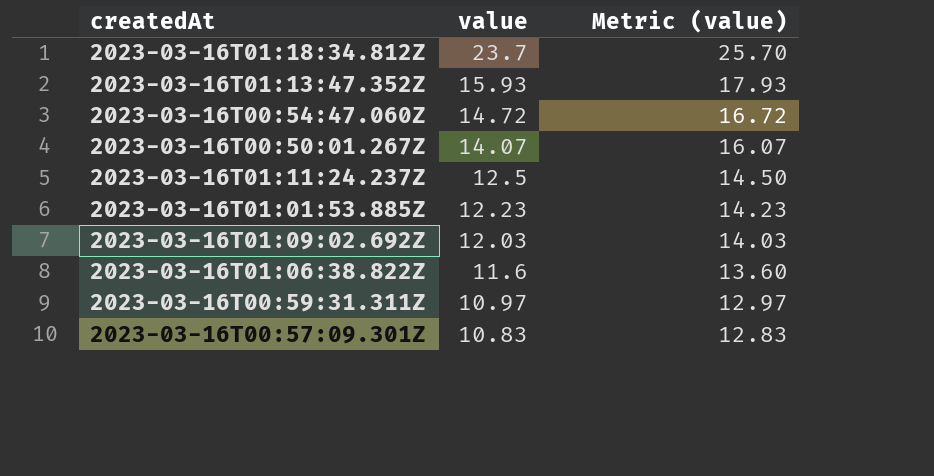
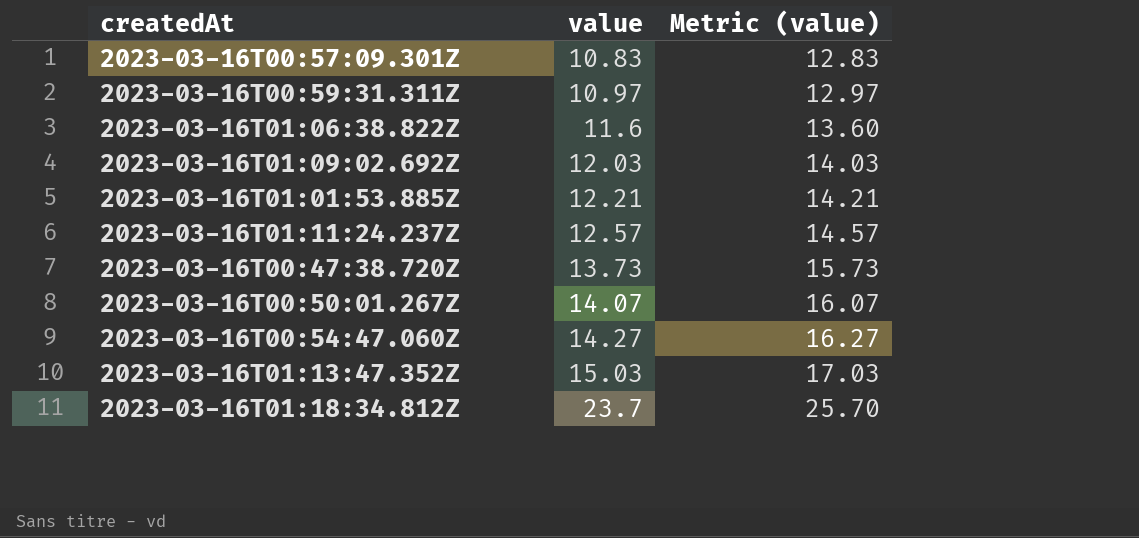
row order: value descending -> value ascending
2023-03-16T01:01:53.885Z | value: 12.23 -> 12.21
2023-03-16T01:01:53.885Z | Metric (value): 14.23 -> 14.21
2023-03-16T01:11:24.237Z | value: 12.5 -> 12.57
2023-03-16T01:11:24.237Z | Metric (value): 14.50 -> 14.57
row 2023-03-16T00:47:38.720Z: none -> 13.73 | 15.73
2023-03-16T00:54:47.060Z | value: 14.72 -> 14.27
2023-03-16T00:54:47.060Z | Metric (value): 16.72 -> 16.27
2023-03-16T01:13:47.352Z | value: 15.93 -> 15.03
2023-03-16T01:13:47.352Z | Metric (value): 17.93 -> 17.03

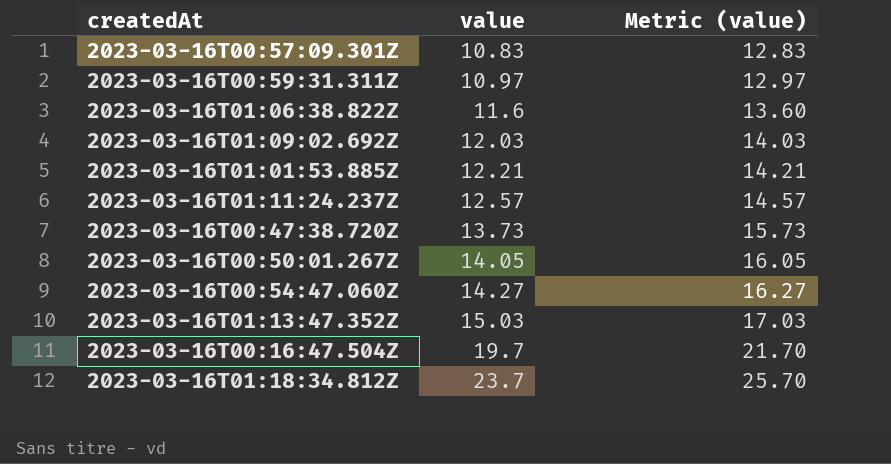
2023-03-16T00:50:01.267Z | value: 14.07 -> 14.05
2023-03-16T00:50:01.267Z | Metric (value): 16.07 -> 16.05
row 2023-03-16T00:16:47.504Z: none -> 19.7 | 21.70

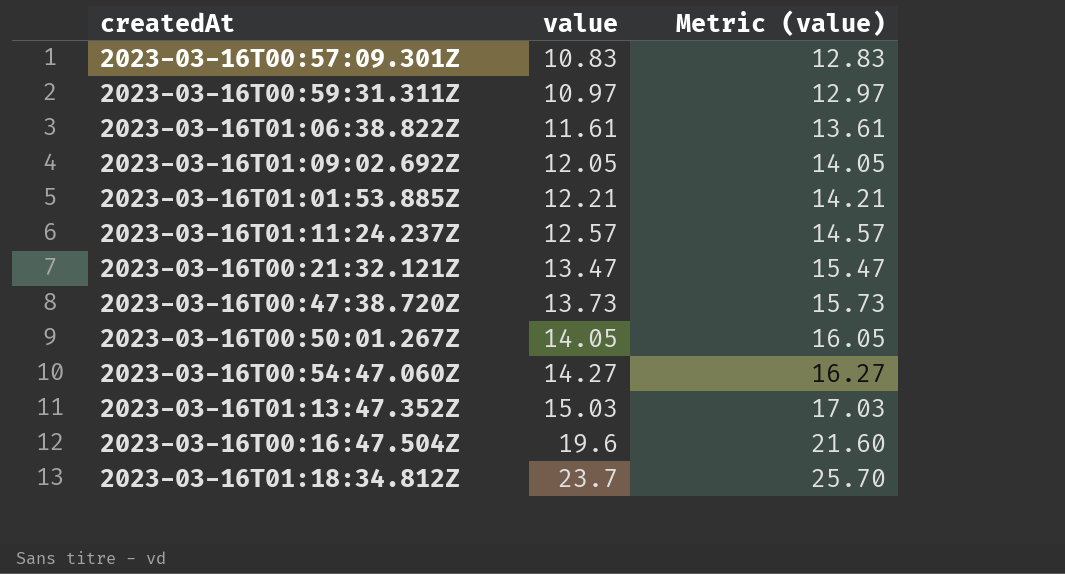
2023-03-16T01:06:38.822Z | value: 11.6 -> 11.61
2023-03-16T01:06:38.822Z | Metric (value): 13.60 -> 13.61
2023-03-16T01:09:02.692Z | value: 12.03 -> 12.05
2023-03-16T01:09:02.692Z | Metric (value): 14.03 -> 14.05
row 2023-03-16T00:21:32.121Z: none -> 13.47 | 15.47
2023-03-16T00:16:47.504Z | value: 19.7 -> 19.6
2023-03-16T00:16:47.504Z | Metric (value): 21.70 -> 21.60

